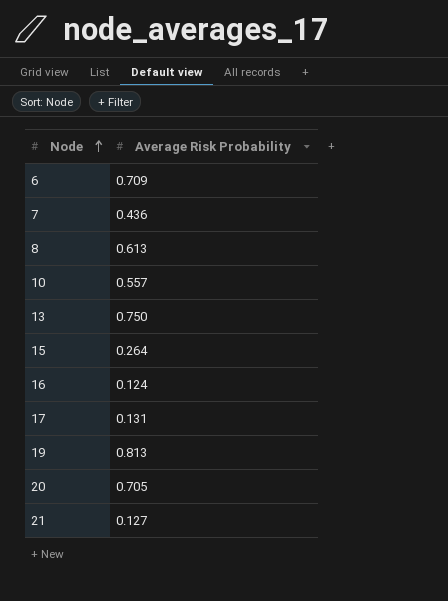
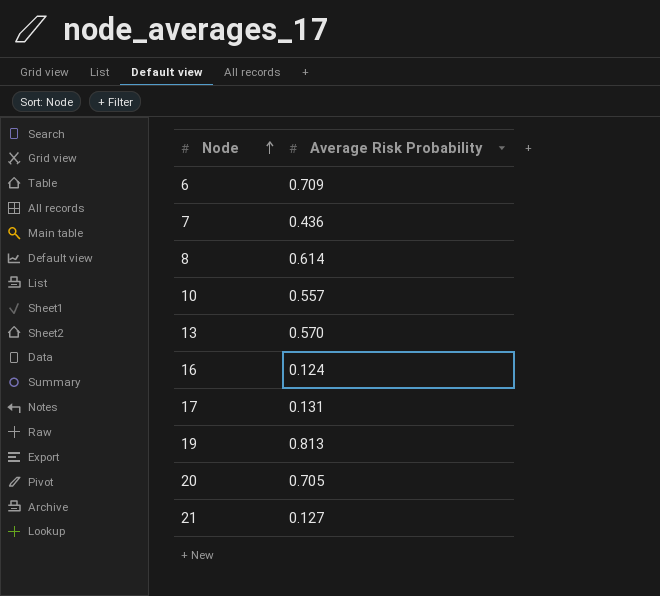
row 15: 0.264 -> none
8 | Average Risk Probability: 0.613 -> 0.614
13 | Average Risk Probability: 0.750 -> 0.570

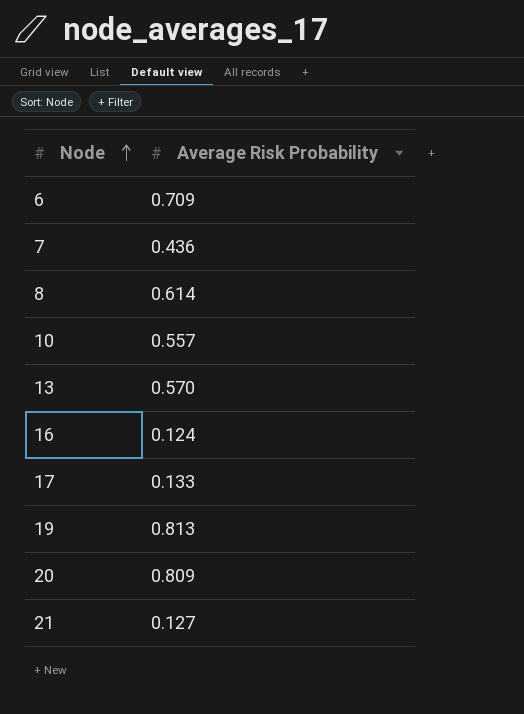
17 | Average Risk Probability: 0.131 -> 0.133
20 | Average Risk Probability: 0.705 -> 0.809

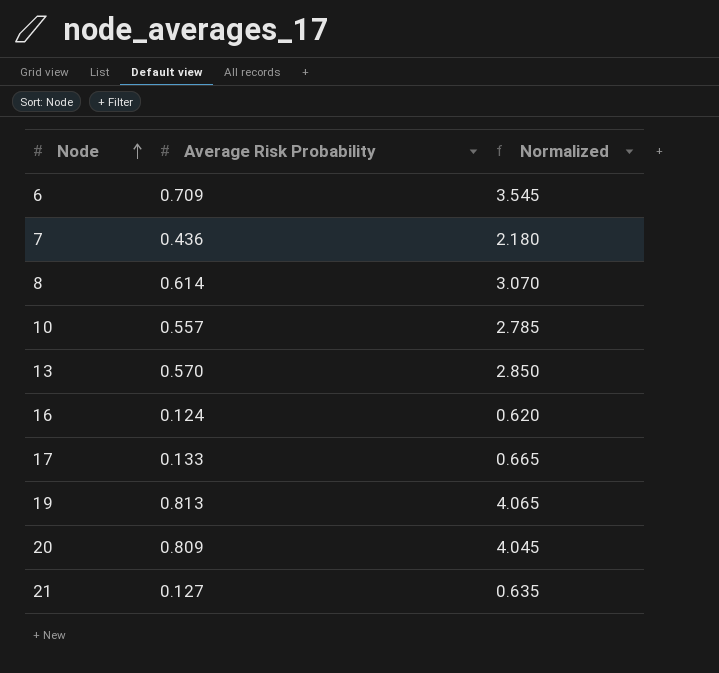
column Normalized | formula: none -> [Average Risk Probability] * 5

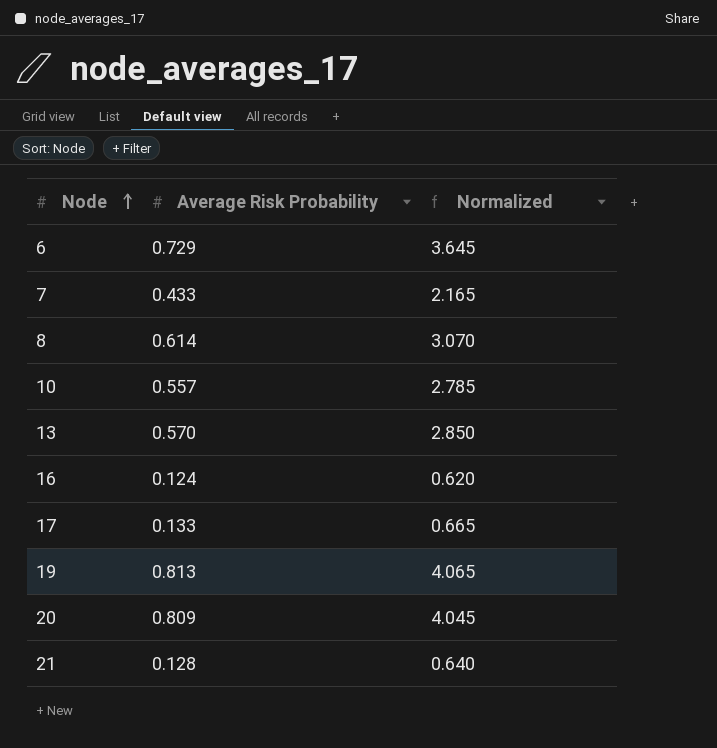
6 | Average Risk Probability: 0.709 -> 0.729
6 | Normalized: 3.545 -> 3.645
7 | Average Risk Probability: 0.436 -> 0.433
7 | Normalized: 2.180 -> 2.165
21 | Average Risk Probability: 0.127 -> 0.128
21 | Normalized: 0.635 -> 0.640

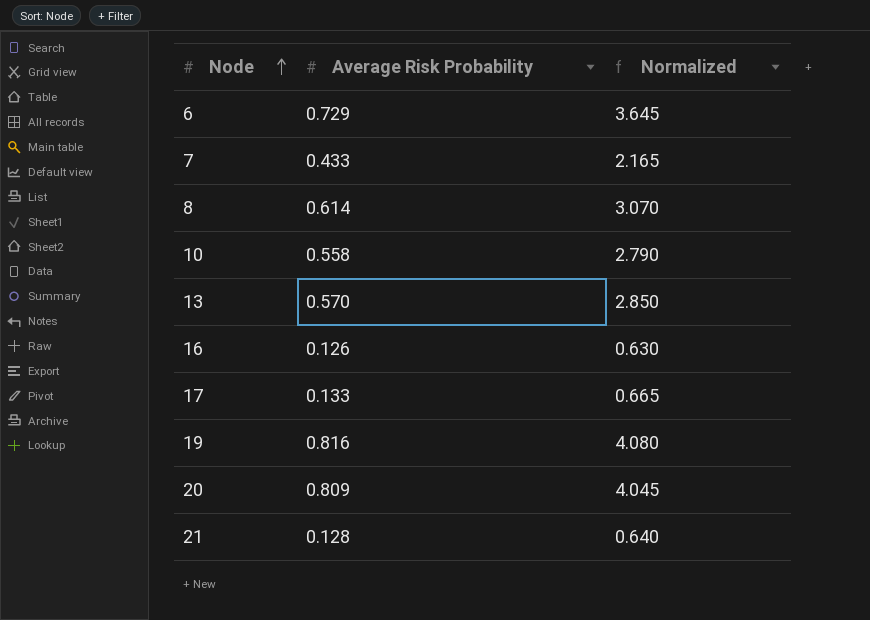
10 | Average Risk Probability: 0.557 -> 0.558
10 | Normalized: 2.785 -> 2.790
16 | Average Risk Probability: 0.124 -> 0.126
16 | Normalized: 0.620 -> 0.630
19 | Average Risk Probability: 0.813 -> 0.816
19 | Normalized: 4.065 -> 4.080

